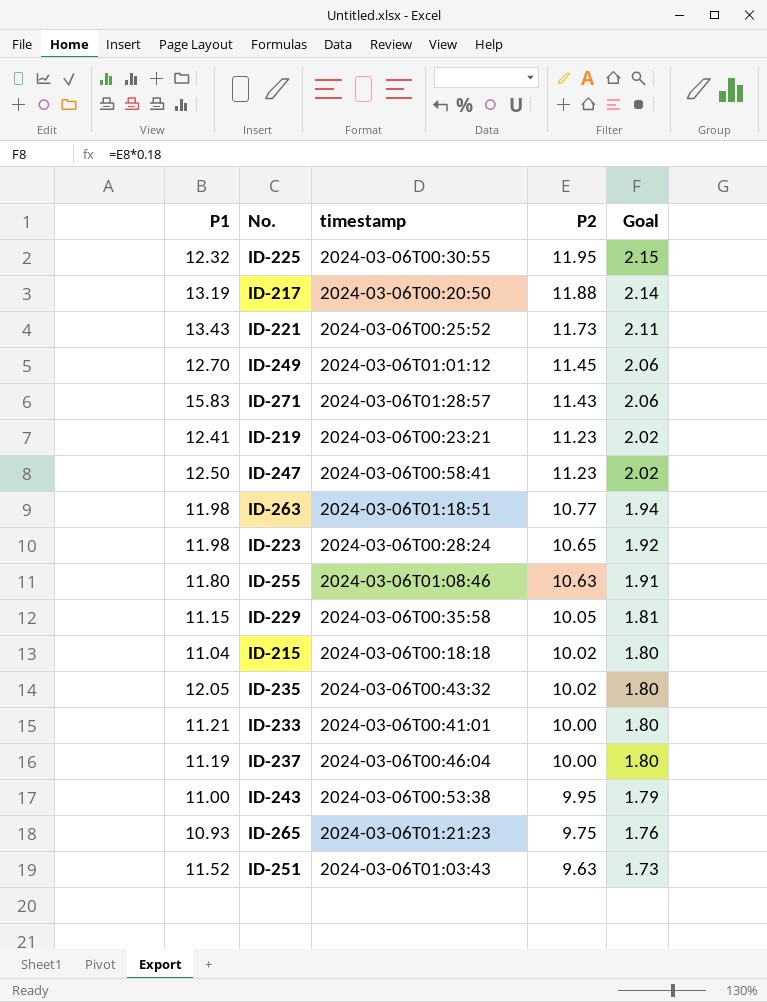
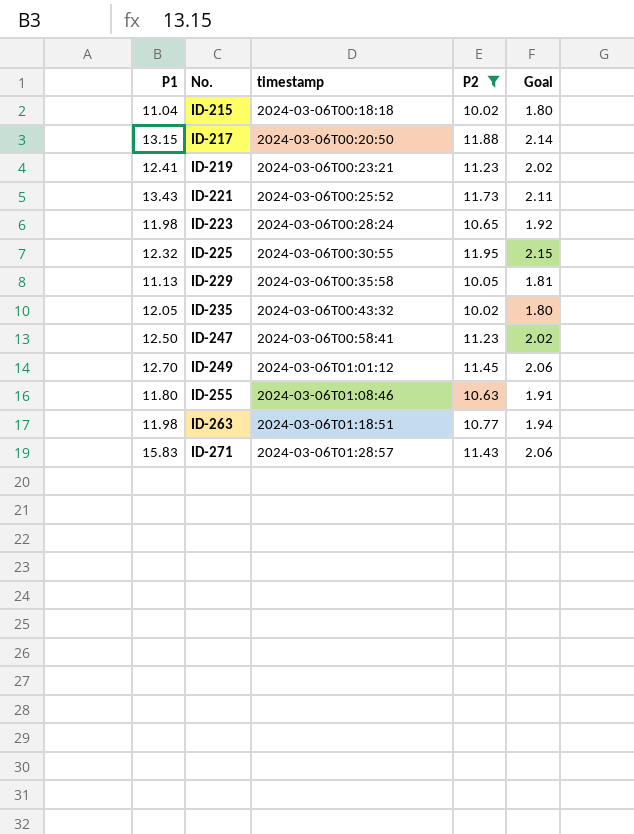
filter: none -> P2 >= 10.02
row order: P2 descending -> No. ascending
ID-217 | P1: 13.19 -> 13.15
ID-229 | P1: 11.15 -> 11.13

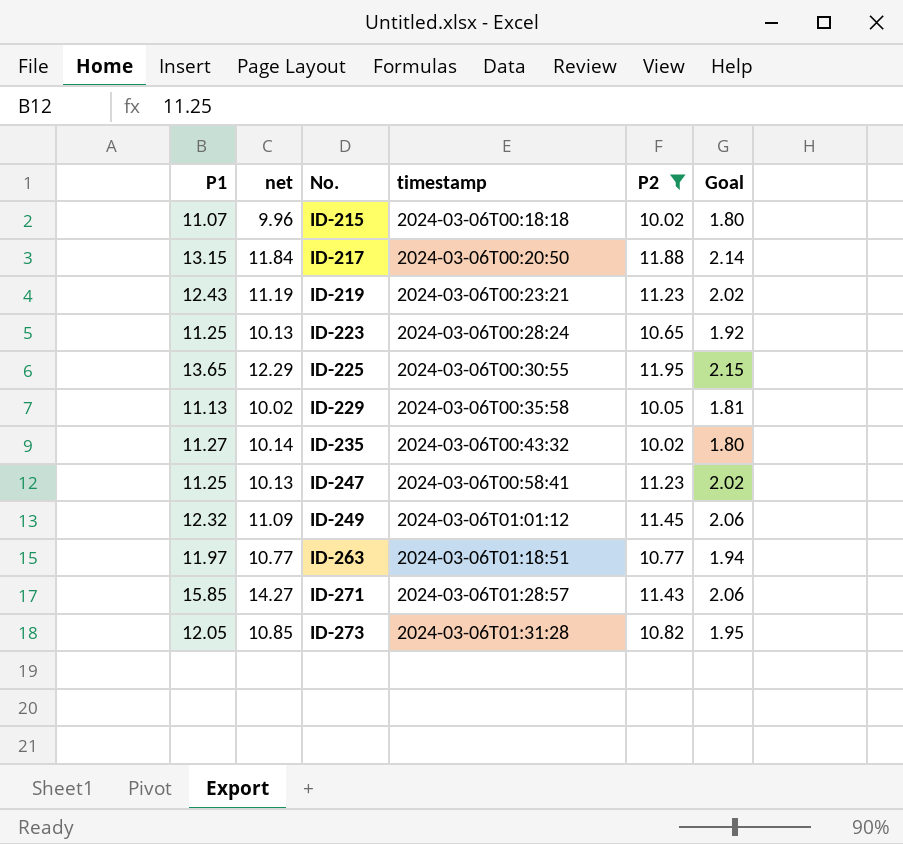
column net | formula: none -> [P1] * 0.9
row ID-221: 13.43 | 2024-03-06T00:25:52 | 11.73 | 2.11 -> none
row ID-255: 11.80 | 2024-03-06T01:08:46 | 10.63 | 1.91 -> none
ID-215 | P1: 11.04 -> 11.07
ID-219 | P1: 12.41 -> 12.43
ID-223 | P1: 11.98 -> 11.25
ID-225 | P1: 12.32 -> 13.65
ID-235 | P1: 12.05 -> 11.27
ID-247 | P1: 12.50 -> 11.25
ID-249 | P1: 12.70 -> 12.32
ID-263 | P1: 11.98 -> 11.97
ID-271 | P1: 15.83 -> 15.85
row ID-273: none -> 12.05 | 10.85 | 2024-03-06T01:31:28 | 10.82 | 1.95

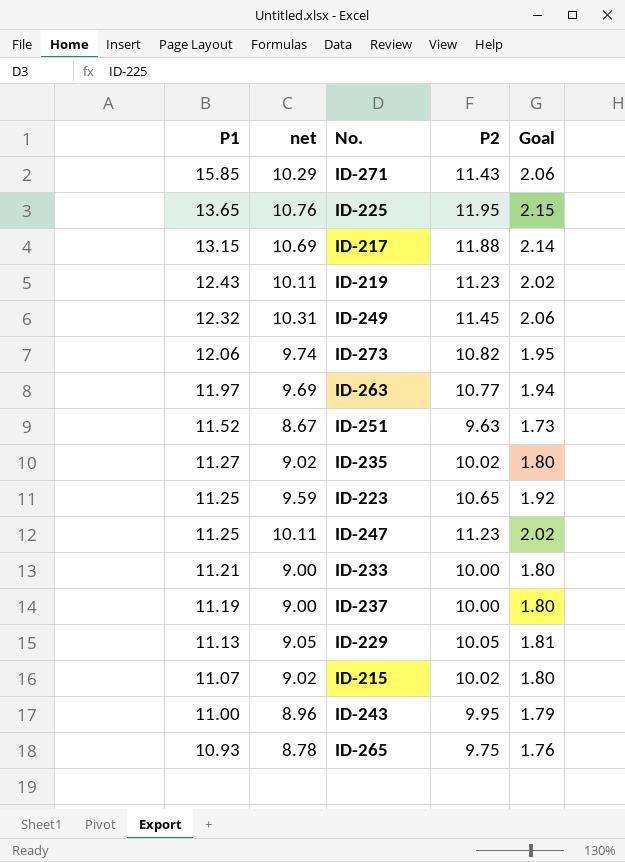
filter: P2 >= 10.02 -> none
row order: No. ascending -> P1 descending
column timestamp | position: 4 -> none
column net | formula: [P1] * 0.9 -> [P2] * 0.9
ID-273 | P1: 12.05 -> 12.06

